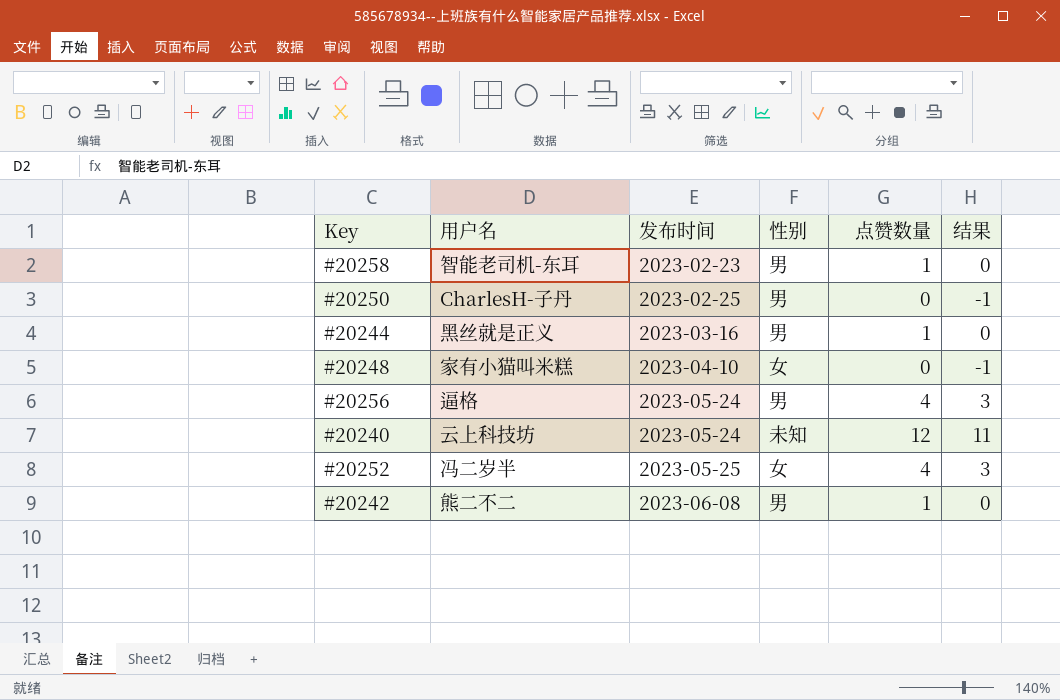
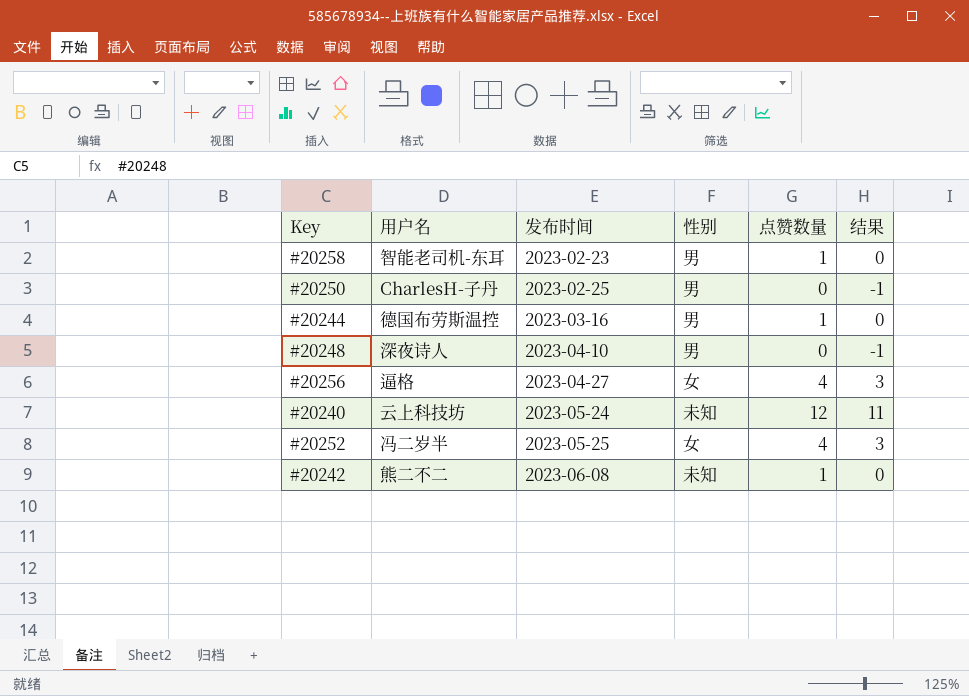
#20244 | 用户名: 黑丝就是正义 -> 德国布劳斯温控
#20248 | 用户名: 家有小猫叫米糕 -> 深夜诗人
#20248 | 性别: 女 -> 男
#20256 | 发布时间: 2023-05-24 -> 2023-04-27
#20256 | 性别: 男 -> 女
#20242 | 性别: 男 -> 未知

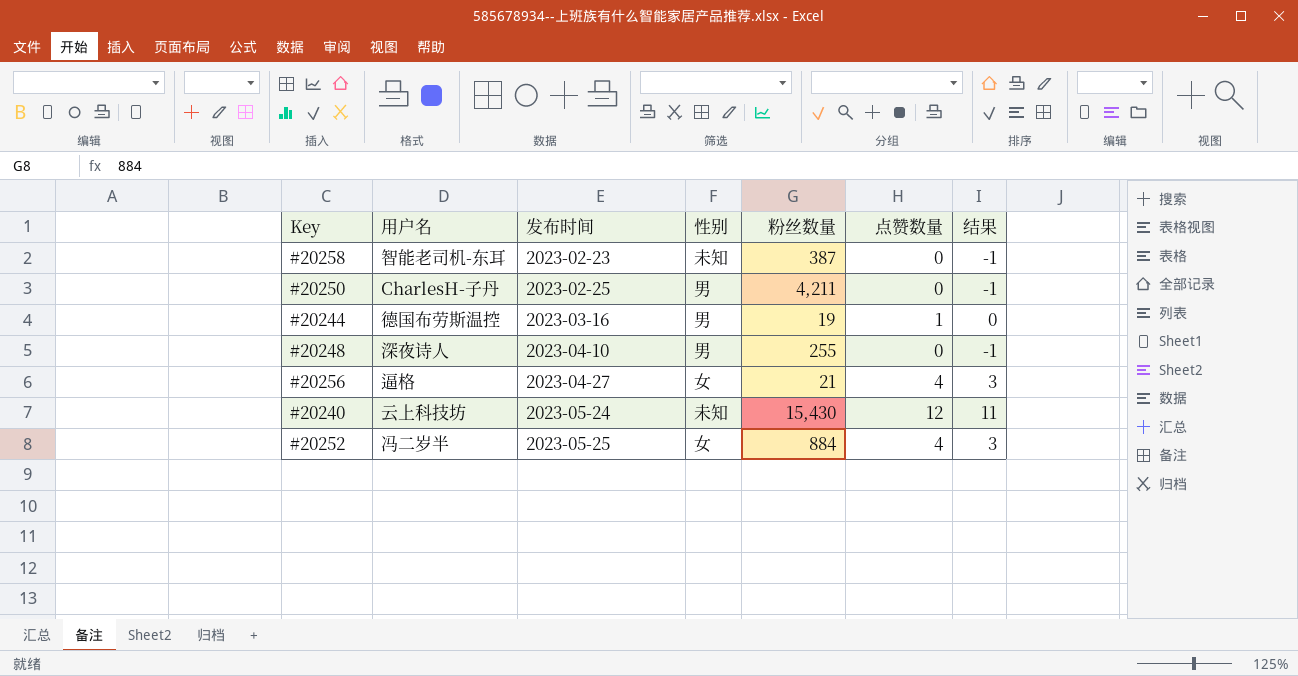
column 粉丝数量 | position: none -> 5
row #20242: 熊二不二 | 2023-06-08 | 未知 | 1 | 0 -> none
#20258 | 性别: 男 -> 未知
#20258 | 点赞数量: 1 -> 0
#20258 | 结果: 0 -> -1

